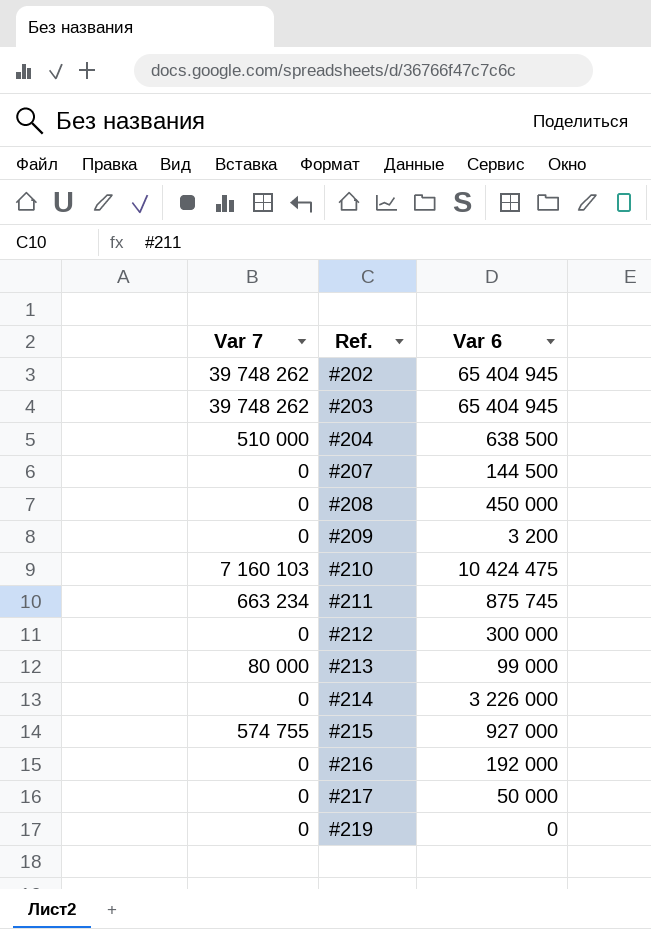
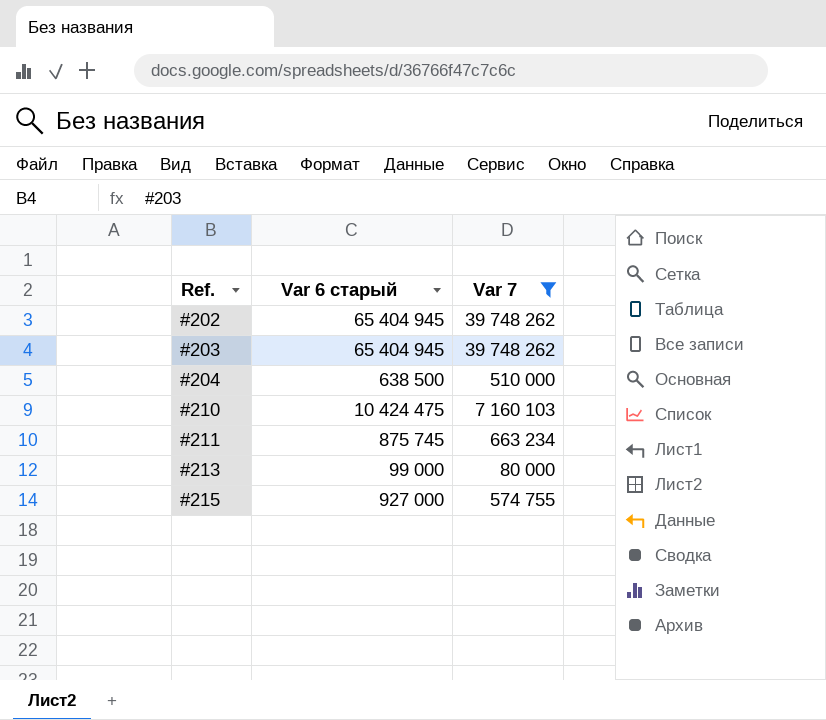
filter: none -> Var 7 != 0
column name: Var 6 -> Var 6 старый
column Var 7 | position: 1 -> 3

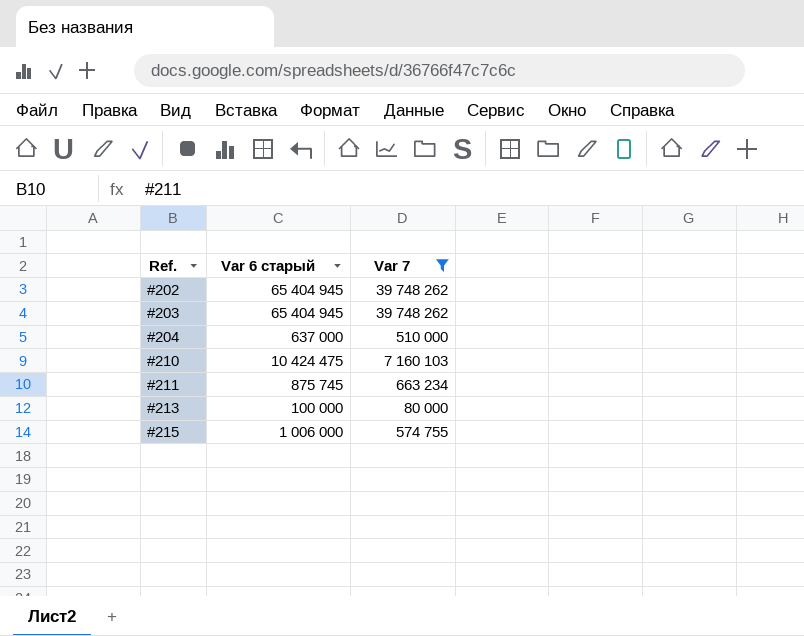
#204 | Var 6 старый: 638 500 -> 637 000
#213 | Var 6 старый: 99 000 -> 100 000
#215 | Var 6 старый: 927 000 -> 1 006 000

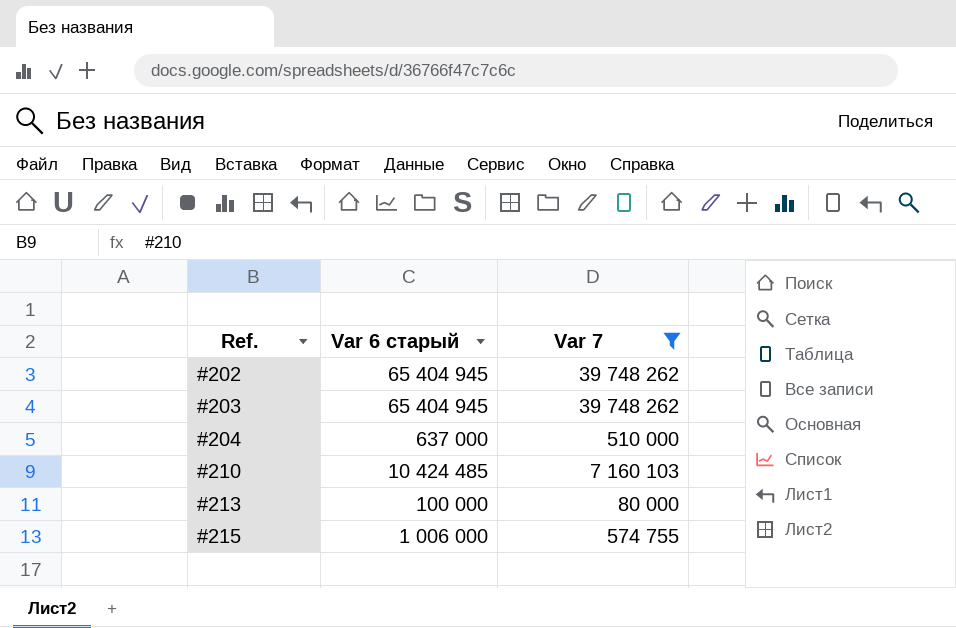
row #211: 875 745 | 663 234 -> none
#210 | Var 6 старый: 10 424 475 -> 10 424 485

